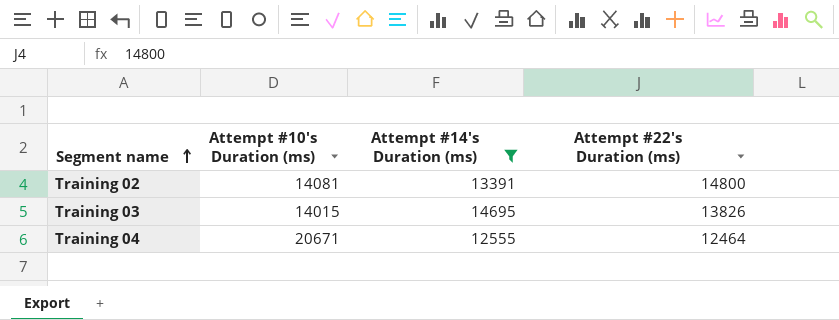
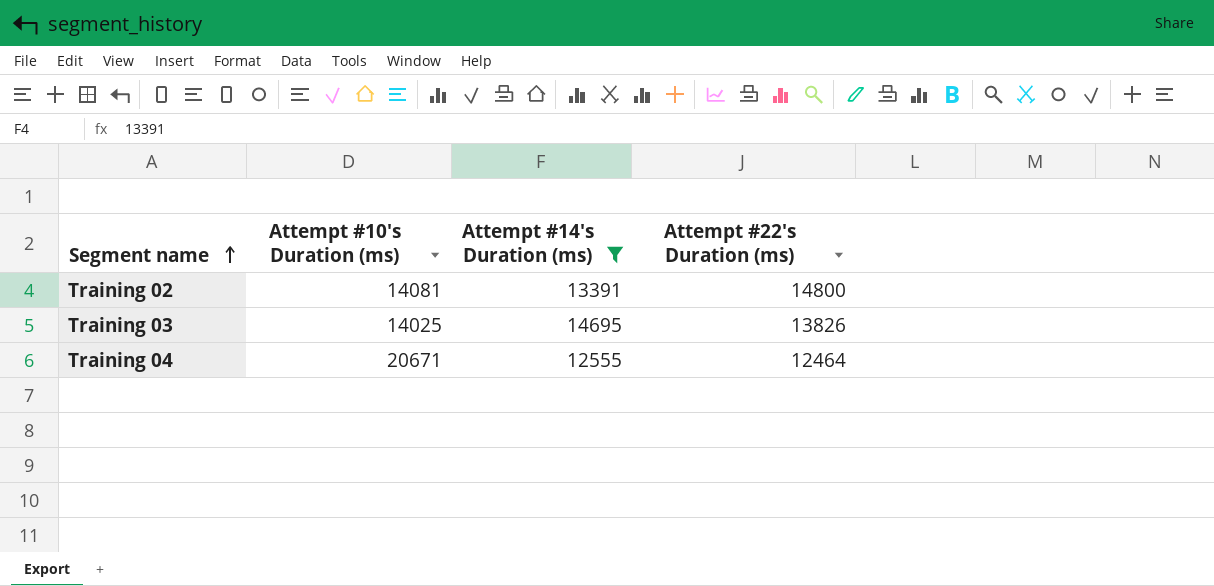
Training 03 | Attempt #10's Duration (ms): 14015 -> 14025

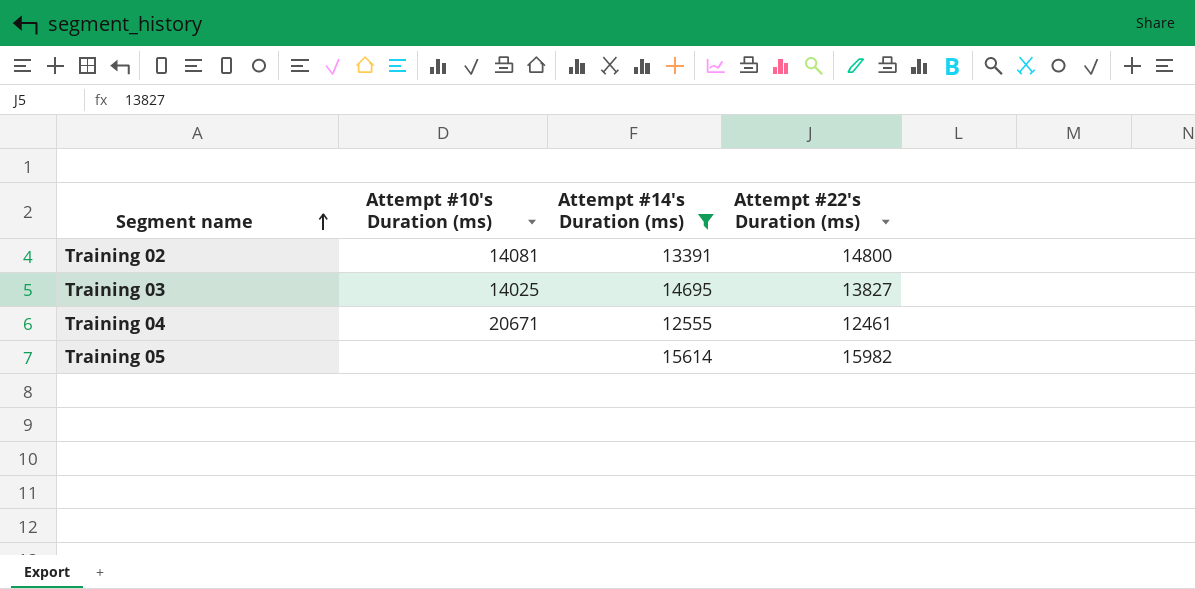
Training 03 | Attempt #22's Duration (ms): 13826 -> 13827
Training 04 | Attempt #22's Duration (ms): 12464 -> 12461
row Training 05: none -> none | 15614 | 15982

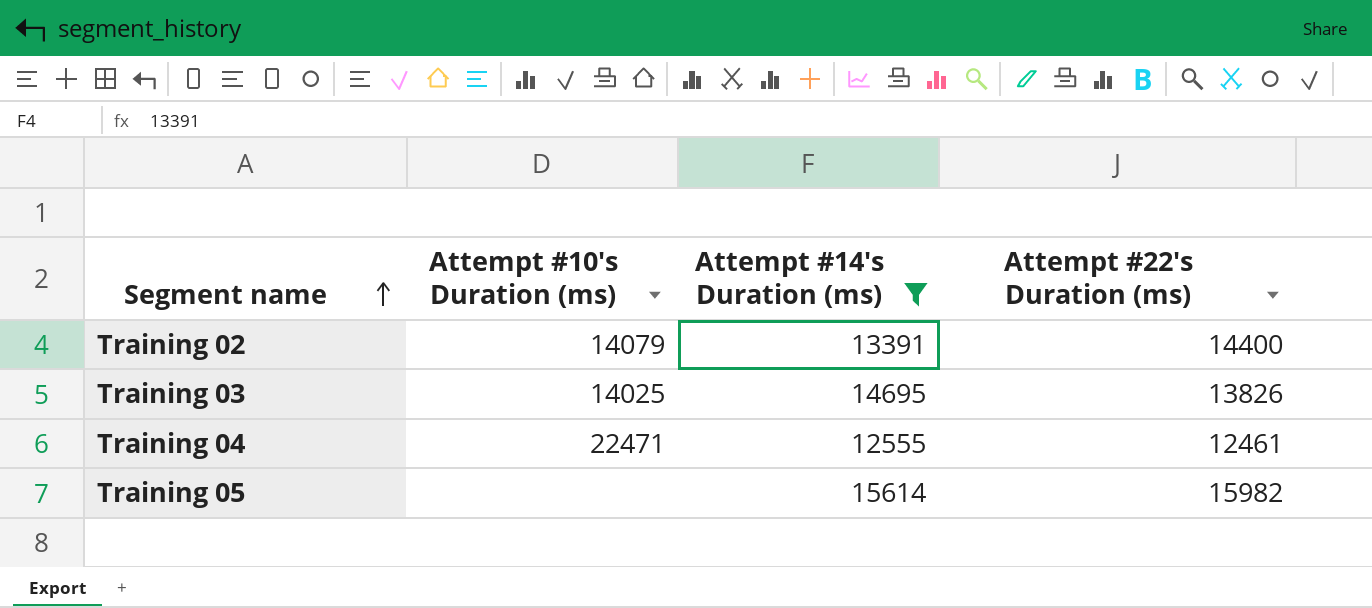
Training 02 | Attempt #10's Duration (ms): 14081 -> 14079
Training 02 | Attempt #22's Duration (ms): 14800 -> 14400
Training 03 | Attempt #22's Duration (ms): 13827 -> 13826
Training 04 | Attempt #10's Duration (ms): 20671 -> 22471

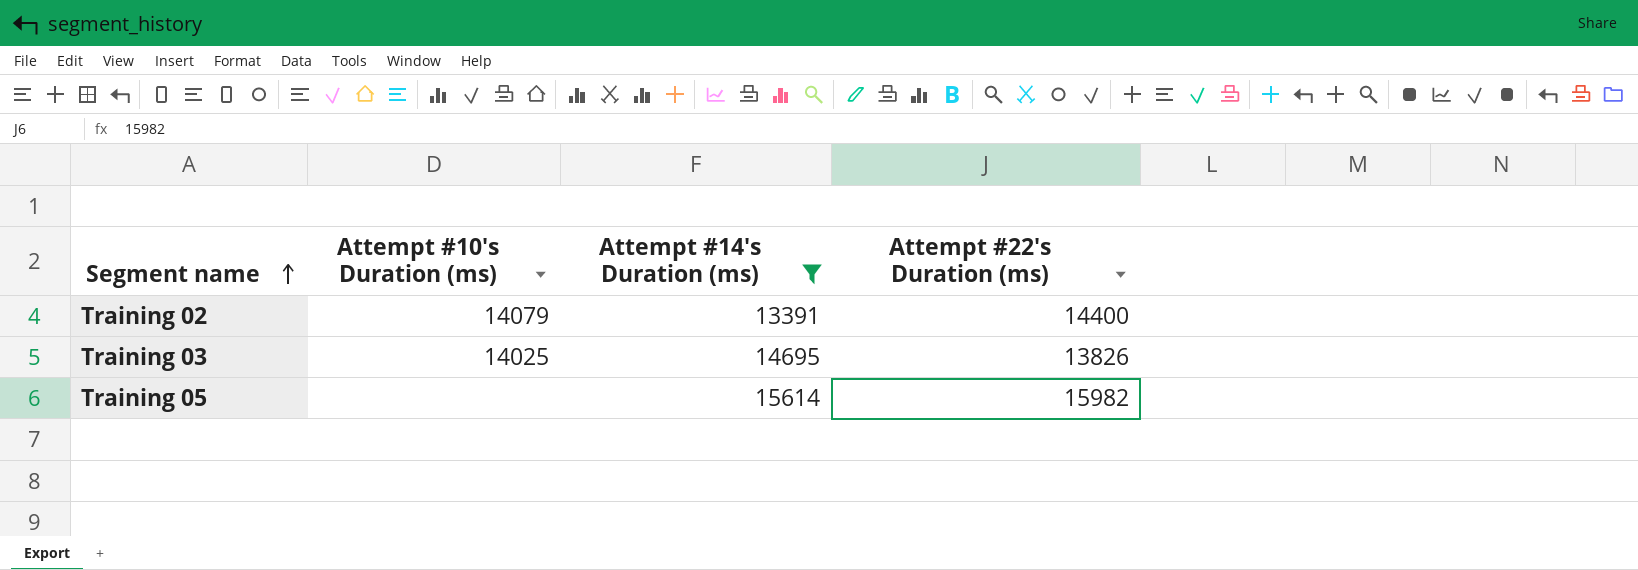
row Training 04: 22471 | 12555 | 12461 -> none

